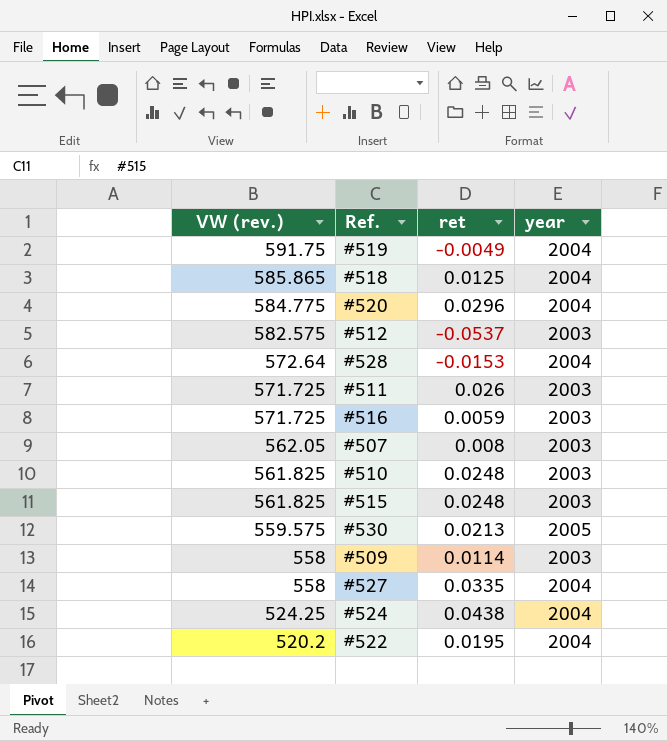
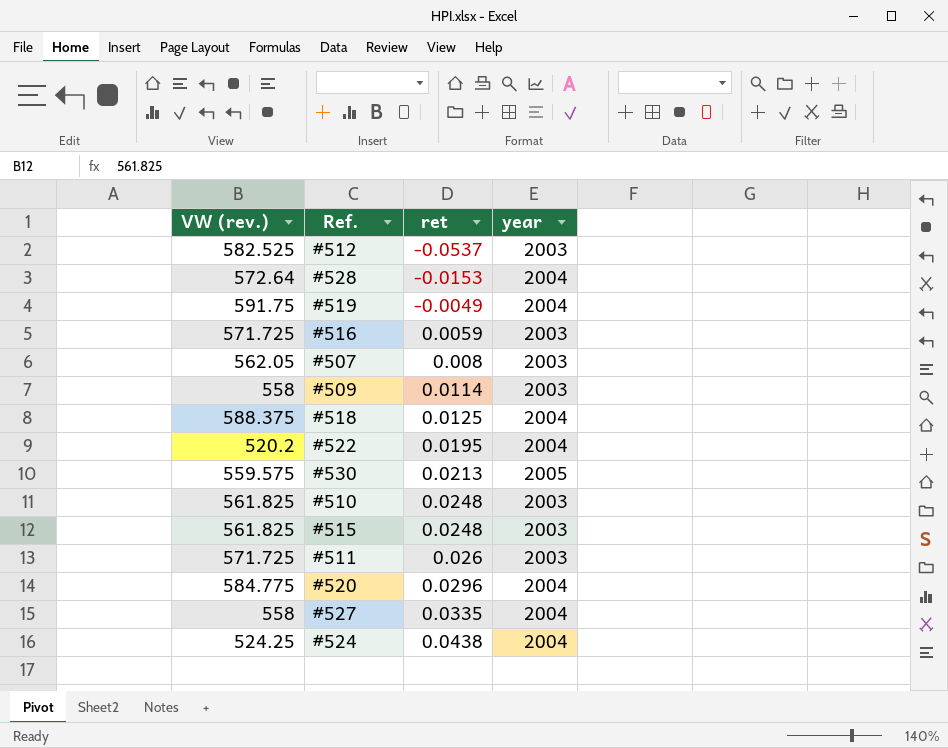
row order: VW (rev.) descending -> ret ascending
#512 | VW (rev.): 582.575 -> 582.525
#518 | VW (rev.): 585.865 -> 588.375

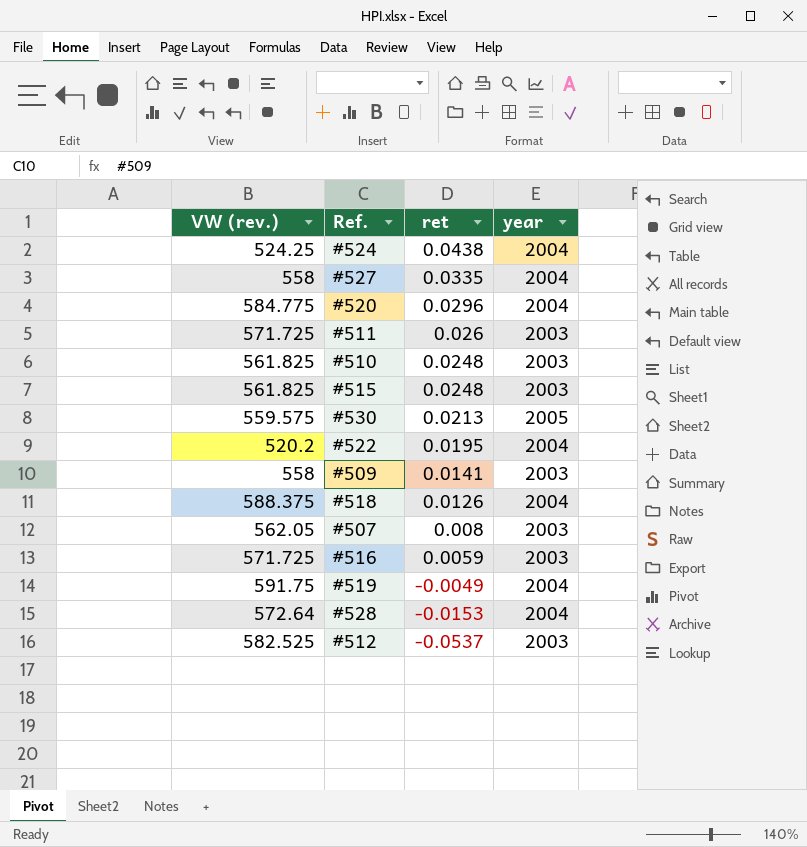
row order: ret ascending -> ret descending
#509 | ret: 0.0114 -> 0.0141
#518 | ret: 0.0125 -> 0.0126

